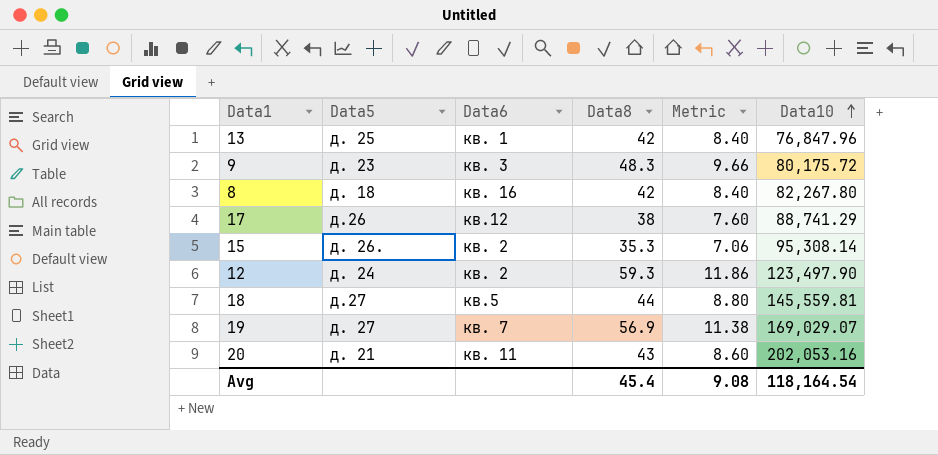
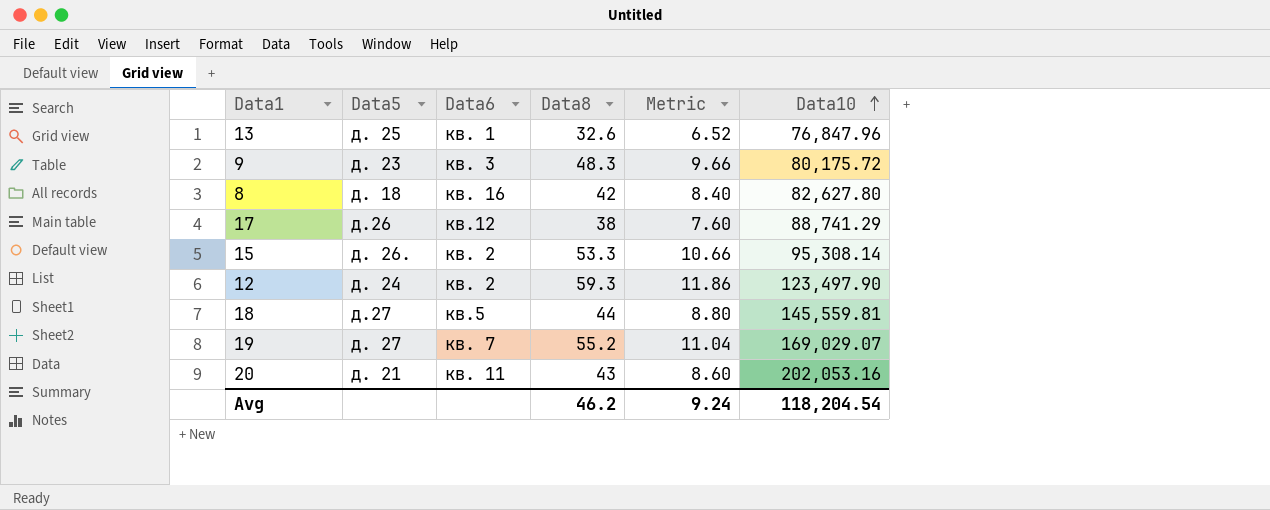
13 | Data8: 42 -> 32.6
13 | Metric: 8.40 -> 6.52
8 | Data10: 82,267.80 -> 82,627.80
15 | Data8: 35.3 -> 53.3
15 | Metric: 7.06 -> 10.66
19 | Data8: 56.9 -> 55.2
19 | Metric: 11.38 -> 11.04
Avg | Data8: 45.4 -> 46.2
Avg | Metric: 9.08 -> 9.24
Avg | Data10: 118,164.54 -> 118,204.54

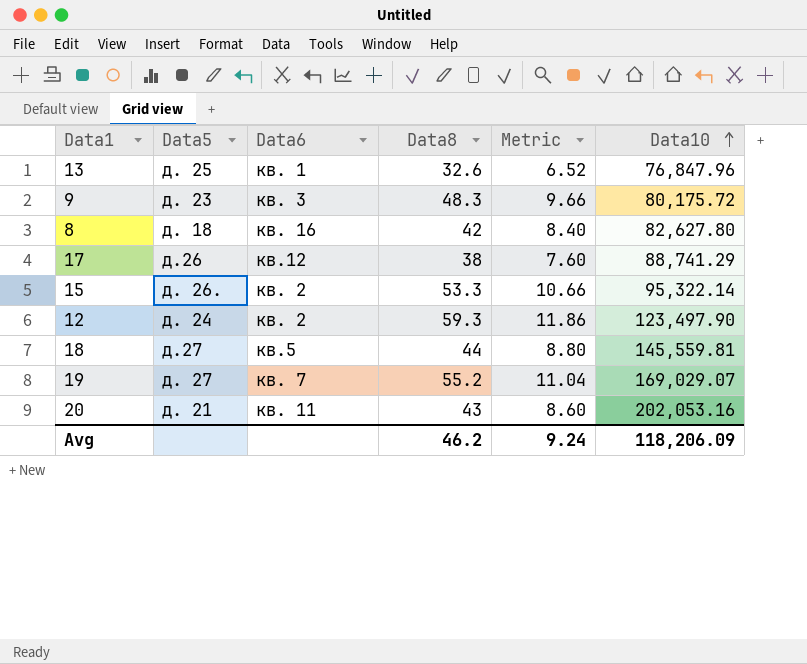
15 | Data10: 95,308.14 -> 95,322.14
Avg | Data10: 118,204.54 -> 118,206.09

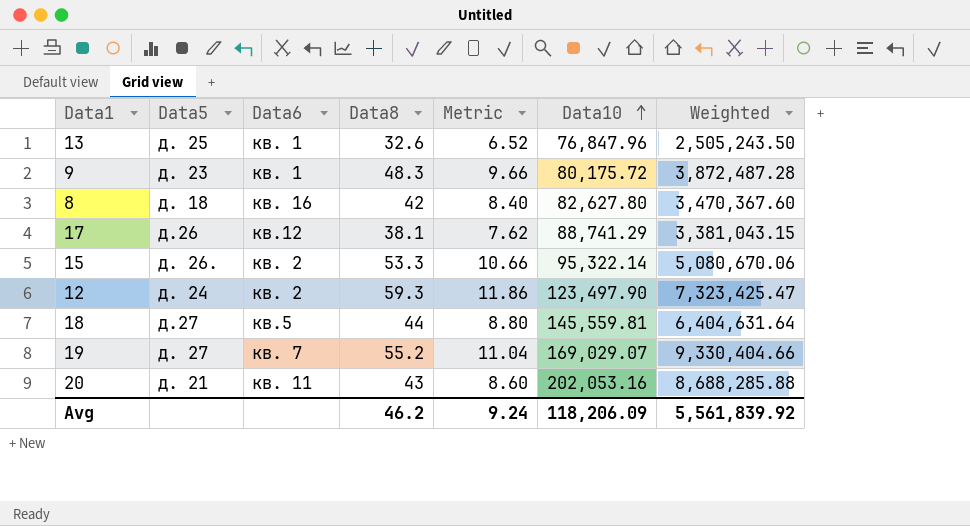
column Weighted | formula: none -> [Data8] * [Data10]
9 | Data6: кв. 3 -> кв. 1
17 | Data8: 38 -> 38.1
17 | Metric: 7.60 -> 7.62

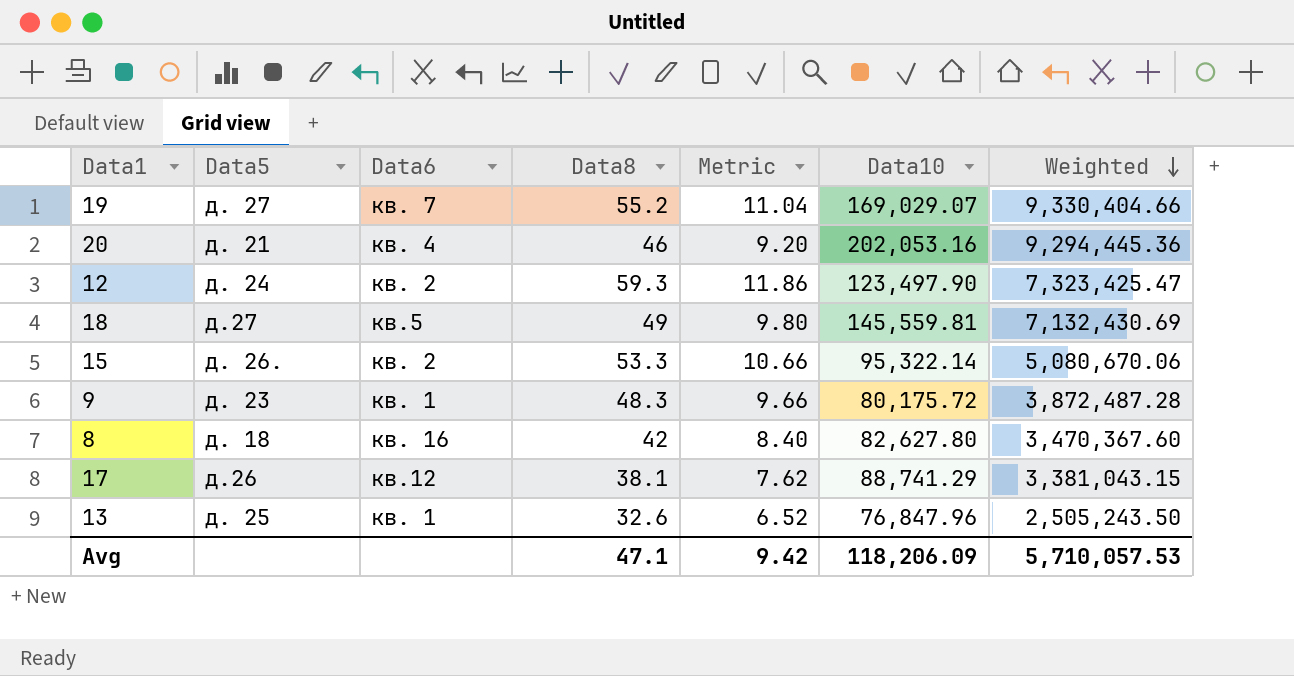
row order: Data10 ascending -> Weighted descending
20 | Data6: кв. 11 -> кв. 4
20 | Data8: 43 -> 46
20 | Metric: 8.60 -> 9.20
20 | Weighted: 8,688,285.88 -> 9,294,445.36
18 | Data8: 44 -> 49
18 | Metric: 8.80 -> 9.80
18 | Weighted: 6,404,631.64 -> 7,132,430.69
Avg | Data8: 46.2 -> 47.1
Avg | Metric: 9.24 -> 9.42
Avg | Weighted: 5,561,839.92 -> 5,710,057.53

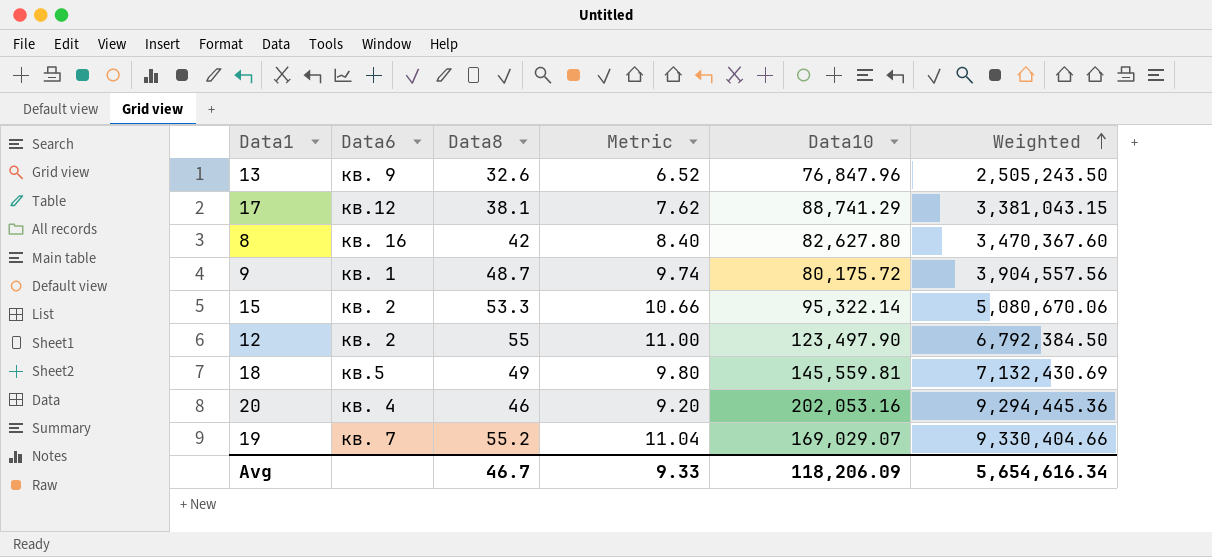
row order: Weighted descending -> Weighted ascending
column Data5 | position: 2 -> none
13 | Data6: кв. 1 -> кв. 9
9 | Data8: 48.3 -> 48.7
9 | Metric: 9.66 -> 9.74
9 | Weighted: 3,872,487.28 -> 3,904,557.56
12 | Data8: 59.3 -> 55
12 | Metric: 11.86 -> 11.00
12 | Weighted: 7,323,425.47 -> 6,792,384.50
Avg | Data8: 47.1 -> 46.7
Avg | Metric: 9.42 -> 9.33
Avg | Weighted: 5,710,057.53 -> 5,654,616.34

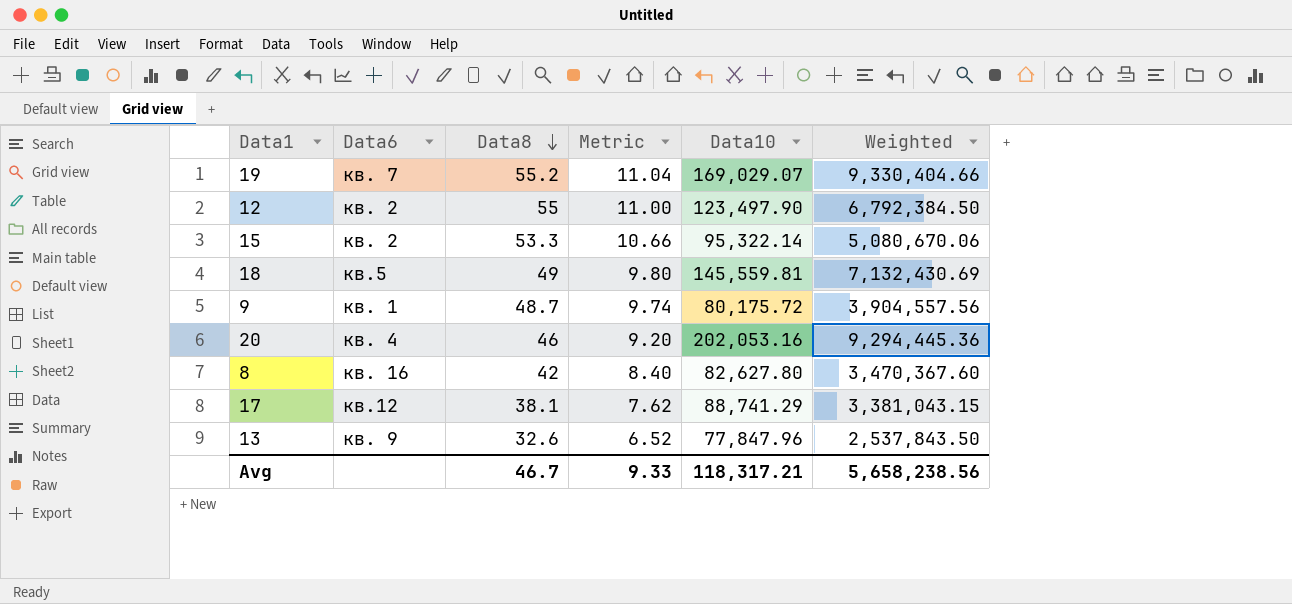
row order: Weighted ascending -> Data8 descending
13 | Data10: 76,847.96 -> 77,847.96
13 | Weighted: 2,505,243.50 -> 2,537,843.50
Avg | Data10: 118,206.09 -> 118,317.21
Avg | Weighted: 5,654,616.34 -> 5,658,238.56

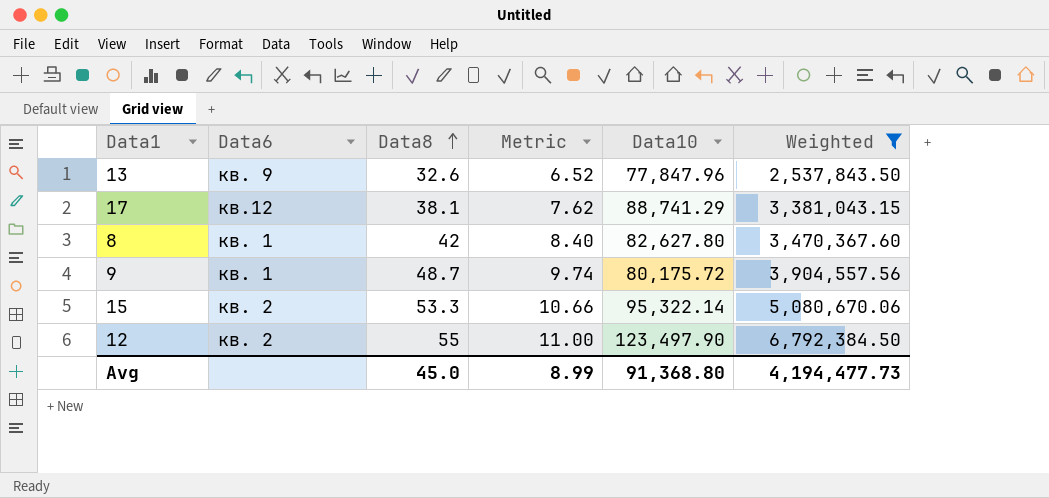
filter: none -> Weighted <= 6,792,384.50
row order: Data8 descending -> Data8 ascending
8 | Data6: кв. 16 -> кв. 1
Avg | Data8: 46.7 -> 45.0
Avg | Metric: 9.33 -> 8.99
Avg | Data10: 118,317.21 -> 91,368.80
Avg | Weighted: 5,658,238.56 -> 4,194,477.73

